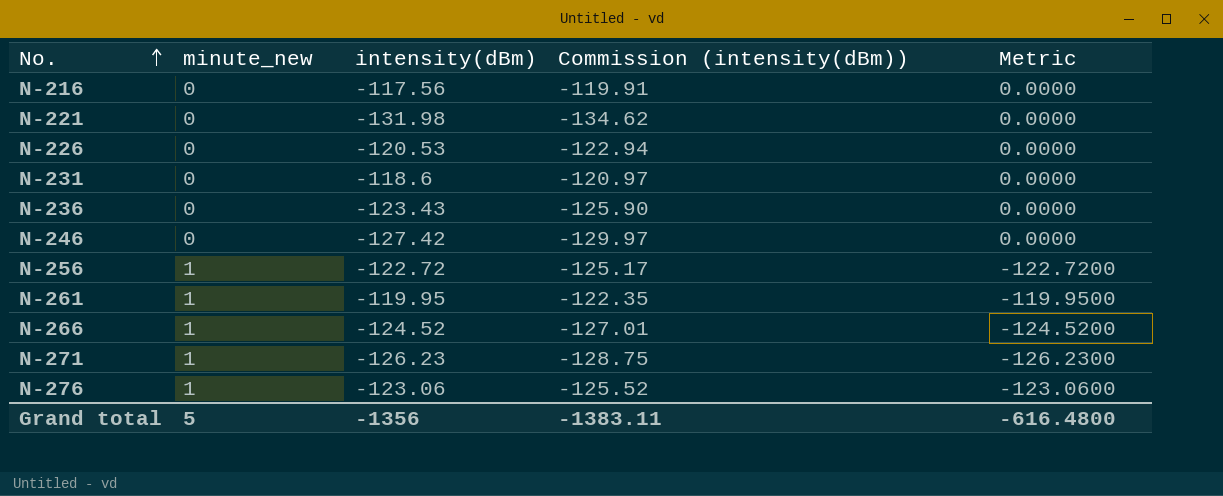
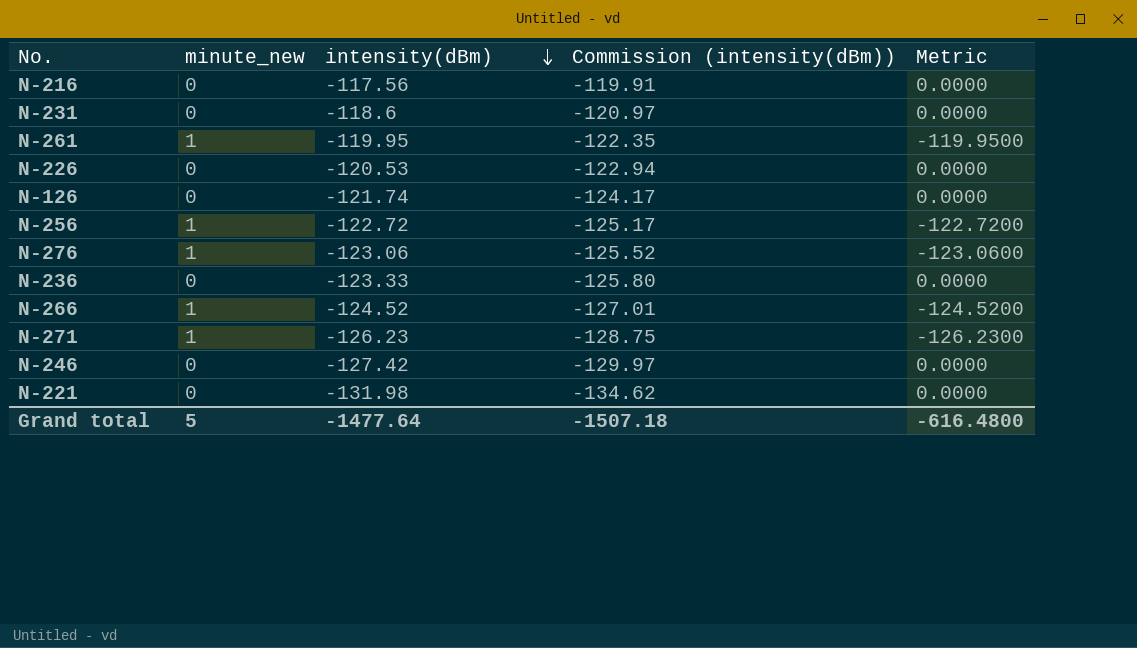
row order: No. ascending -> intensity(dBm) descending
row N-126: none -> 0 | -121.74 | -124.17 | 0.0000
N-236 | intensity(dBm): -123.43 -> -123.33
N-236 | Commission (intensity(dBm)): -125.90 -> -125.80
Grand total | intensity(dBm): -1356 -> -1477.64
Grand total | Commission (intensity(dBm)): -1383.11 -> -1507.18

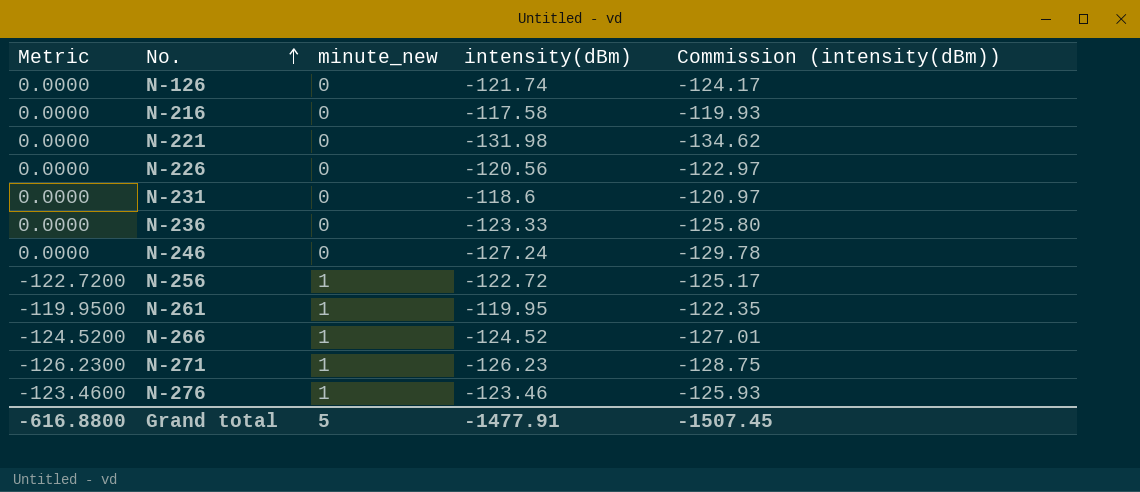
row order: intensity(dBm) descending -> No. ascending
column Metric | position: 5 -> 1
N-216 | intensity(dBm): -117.56 -> -117.58
N-216 | Commission (intensity(dBm)): -119.91 -> -119.93
N-226 | intensity(dBm): -120.53 -> -120.56
N-226 | Commission (intensity(dBm)): -122.94 -> -122.97
N-246 | intensity(dBm): -127.42 -> -127.24
N-246 | Commission (intensity(dBm)): -129.97 -> -129.78
N-276 | Metric: -123.0600 -> -123.4600
N-276 | intensity(dBm): -123.06 -> -123.46
N-276 | Commission (intensity(dBm)): -125.52 -> -125.93
Grand total | Metric: -616.4800 -> -616.8800
Grand total | intensity(dBm): -1477.64 -> -1477.91
Grand total | Commission (intensity(dBm)): -1507.18 -> -1507.45

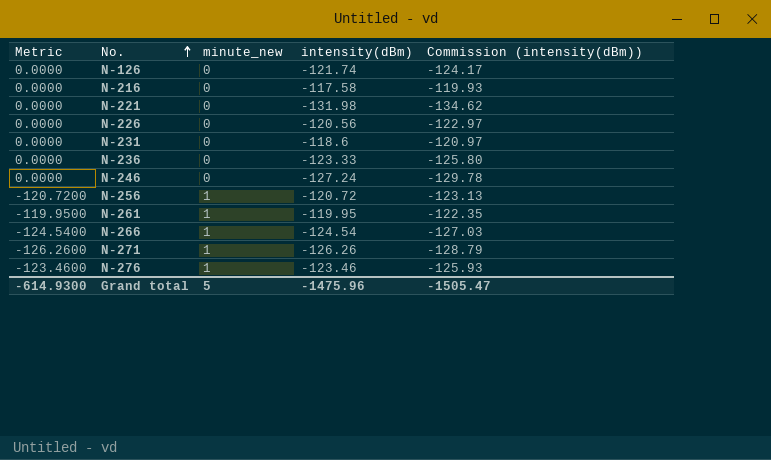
N-256 | Metric: -122.7200 -> -120.7200
N-256 | intensity(dBm): -122.72 -> -120.72
N-256 | Commission (intensity(dBm)): -125.17 -> -123.13
N-266 | Metric: -124.5200 -> -124.5400
N-266 | intensity(dBm): -124.52 -> -124.54
N-266 | Commission (intensity(dBm)): -127.01 -> -127.03
N-271 | Metric: -126.2300 -> -126.2600
N-271 | intensity(dBm): -126.23 -> -126.26
N-271 | Commission (intensity(dBm)): -128.75 -> -128.79
Grand total | Metric: -616.8800 -> -614.9300
Grand total | intensity(dBm): -1477.91 -> -1475.96
Grand total | Commission (intensity(dBm)): -1507.45 -> -1505.47

